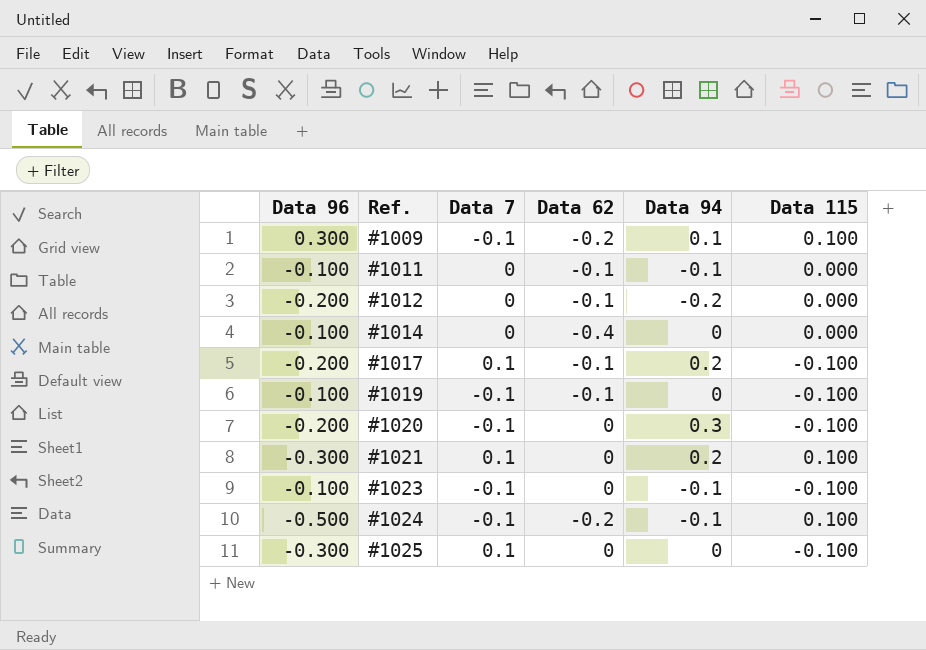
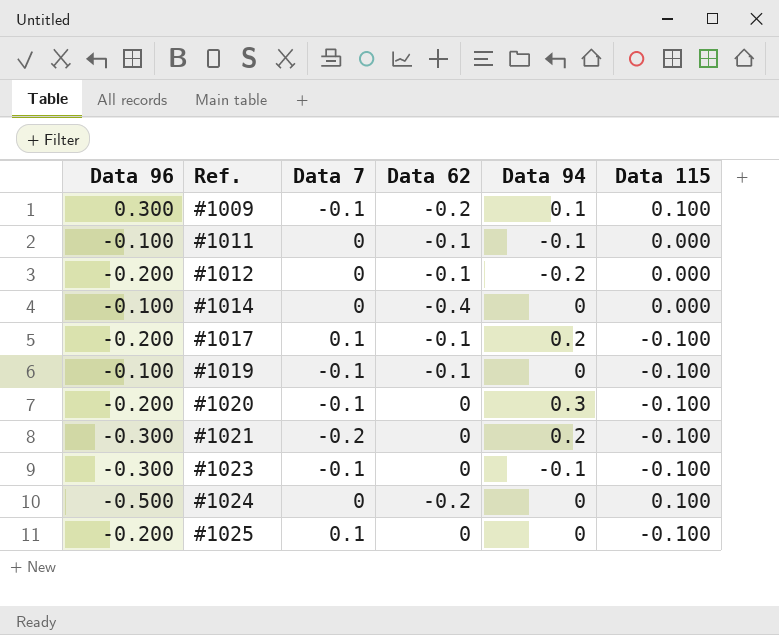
#1021 | Data 7: 0.1 -> -0.2
#1021 | Data 115: 0.100 -> -0.100
#1023 | Data 96: -0.100 -> -0.300
#1024 | Data 7: -0.1 -> 0
#1024 | Data 94: -0.1 -> 0
#1025 | Data 96: -0.300 -> -0.200

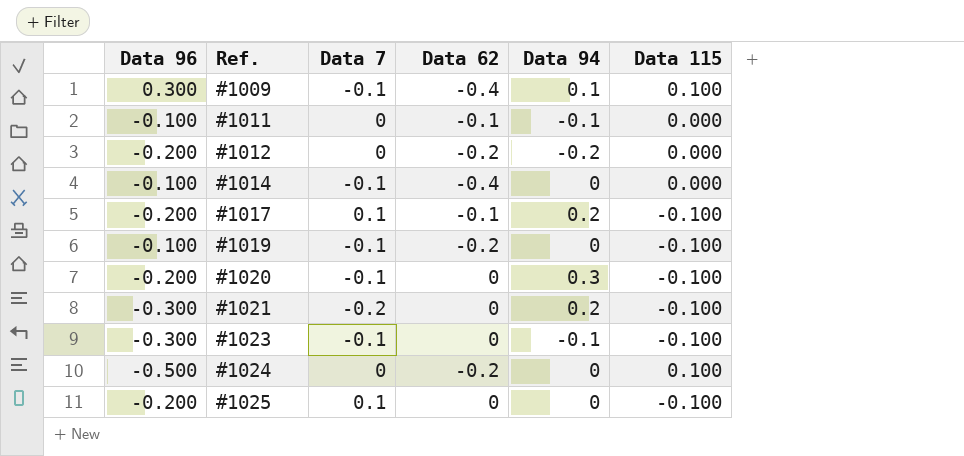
#1009 | Data 62: -0.2 -> -0.4
#1012 | Data 62: -0.1 -> -0.2
#1014 | Data 7: 0 -> -0.1
#1019 | Data 62: -0.1 -> -0.2

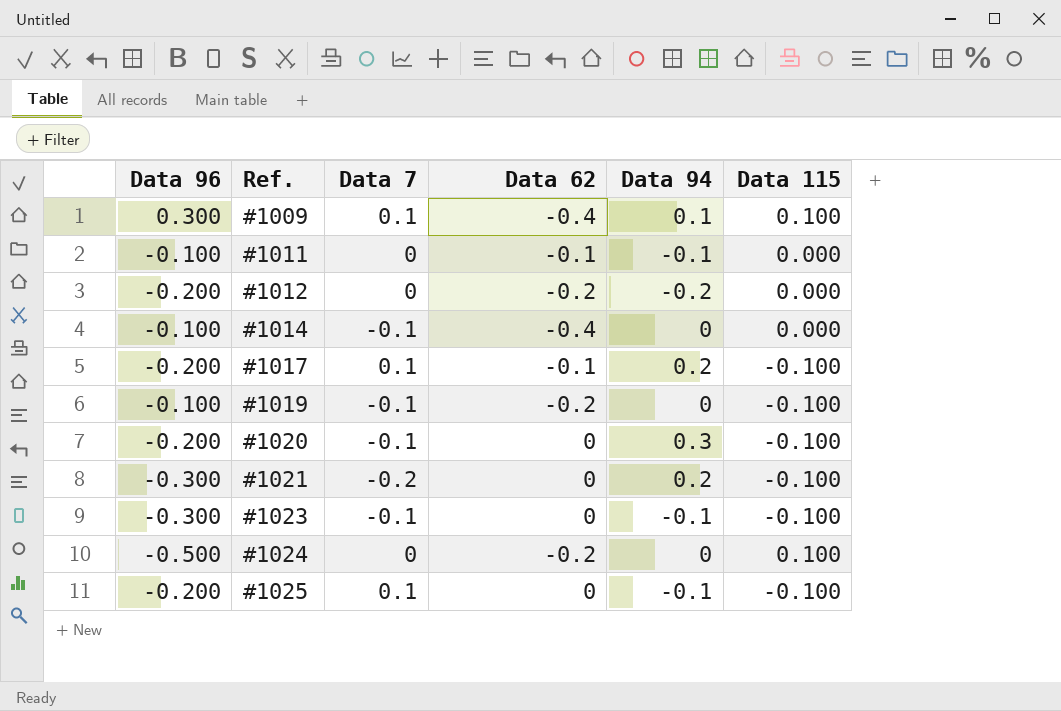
#1009 | Data 7: -0.1 -> 0.1
#1025 | Data 94: 0 -> -0.1

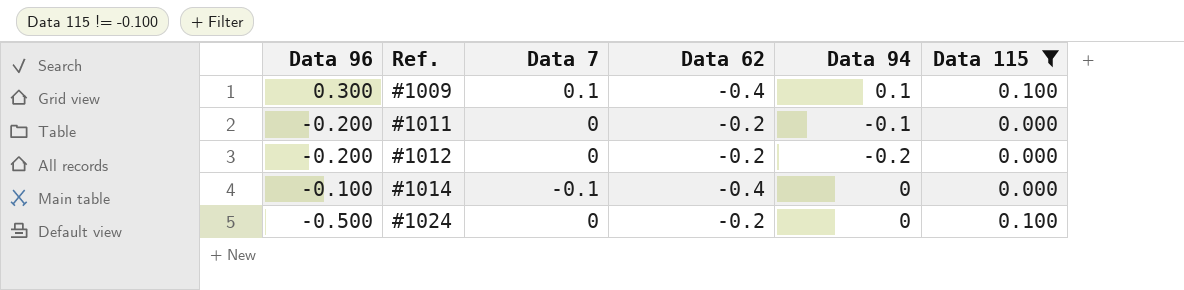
filter: none -> Data 115 != -0.100
#1011 | Data 96: -0.100 -> -0.200
#1011 | Data 62: -0.1 -> -0.2

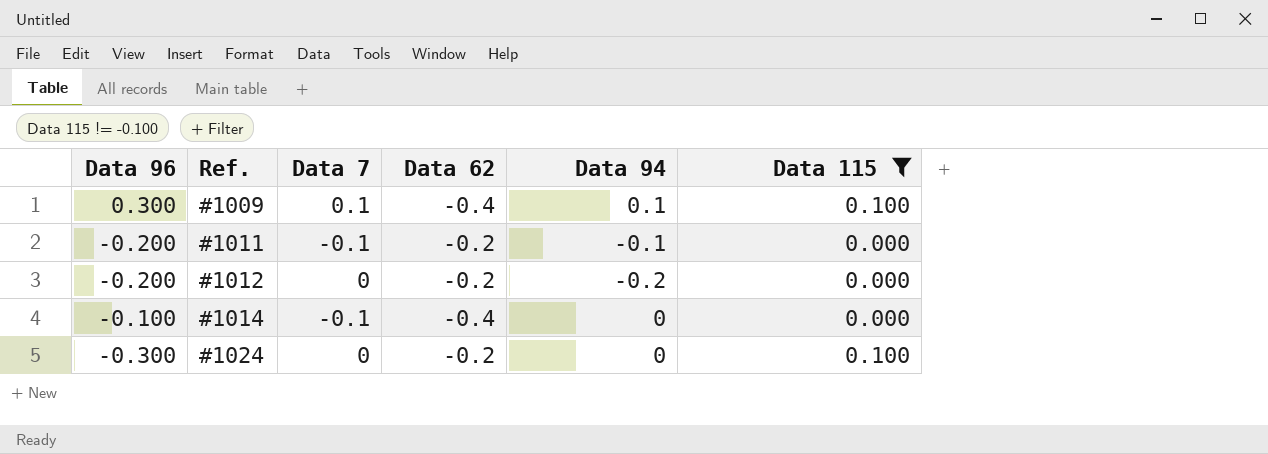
#1011 | Data 7: 0 -> -0.1
#1024 | Data 96: -0.500 -> -0.300

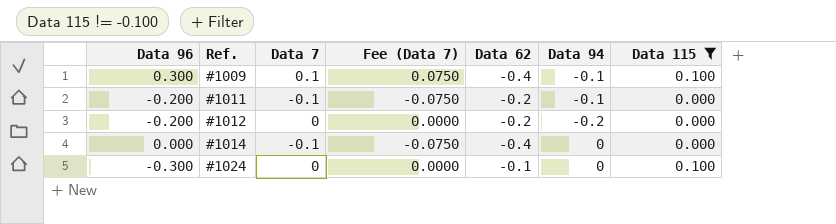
column Fee (Data 7) | formula: none -> [Data 7] * 0.75
#1009 | Data 94: 0.1 -> -0.1
#1014 | Data 96: -0.100 -> 0.000
#1024 | Data 62: -0.2 -> -0.1

